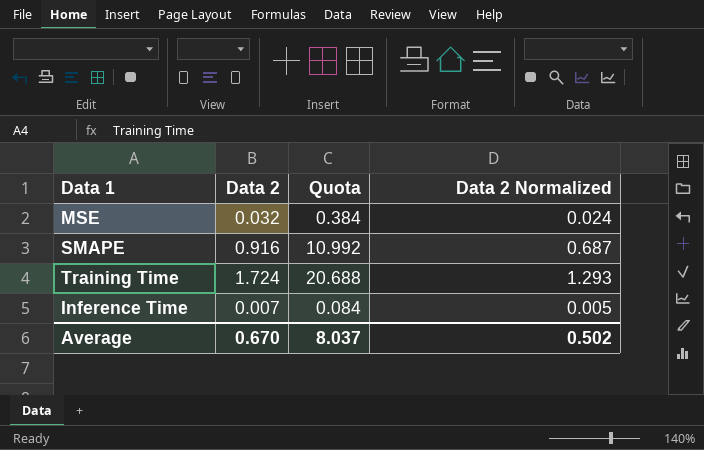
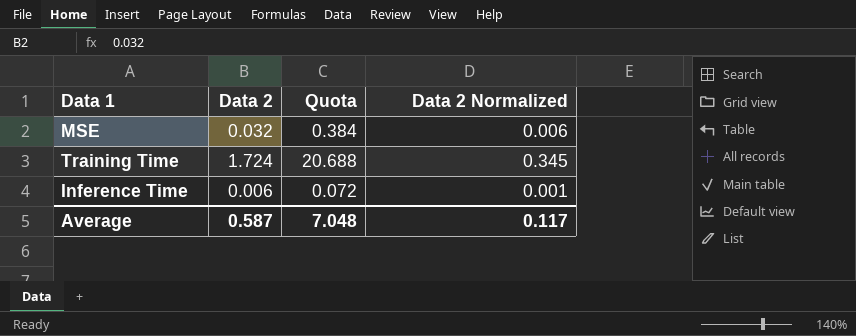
column Data 2 Normalized | formula: [Data 2] * 0.75 -> [Data 2] * 0.2
row SMAPE: 0.916 | 10.992 | 0.687 -> none
Inference Time | Data 2: 0.007 -> 0.006
Inference Time | Quota: 0.084 -> 0.072
Average | Data 2: 0.670 -> 0.587
Average | Quota: 8.037 -> 7.048
Average | Data 2 Normalized: 0.502 -> 0.117

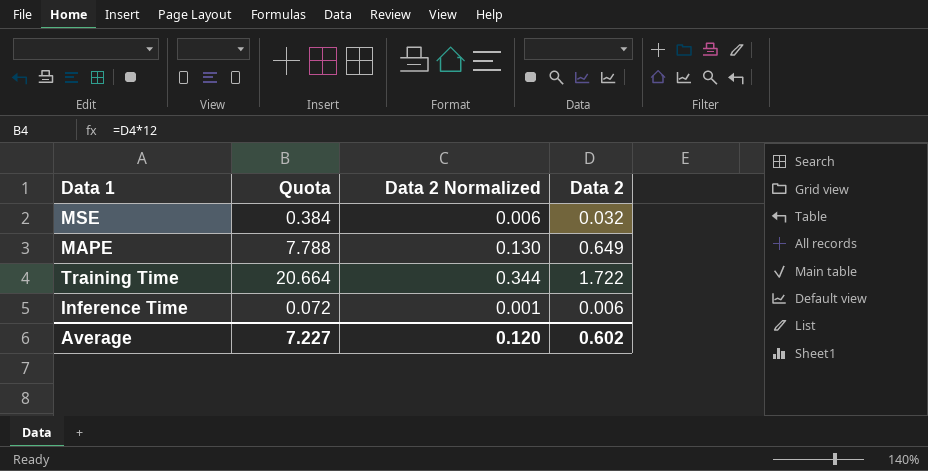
column Data 2 | position: 2 -> 4
row MAPE: none -> 7.788 | 0.130 | 0.649
Training Time | Quota: 20.688 -> 20.664
Training Time | Data 2 Normalized: 0.345 -> 0.344
Training Time | Data 2: 1.724 -> 1.722
Average | Quota: 7.048 -> 7.227
Average | Data 2 Normalized: 0.117 -> 0.120
Average | Data 2: 0.587 -> 0.602

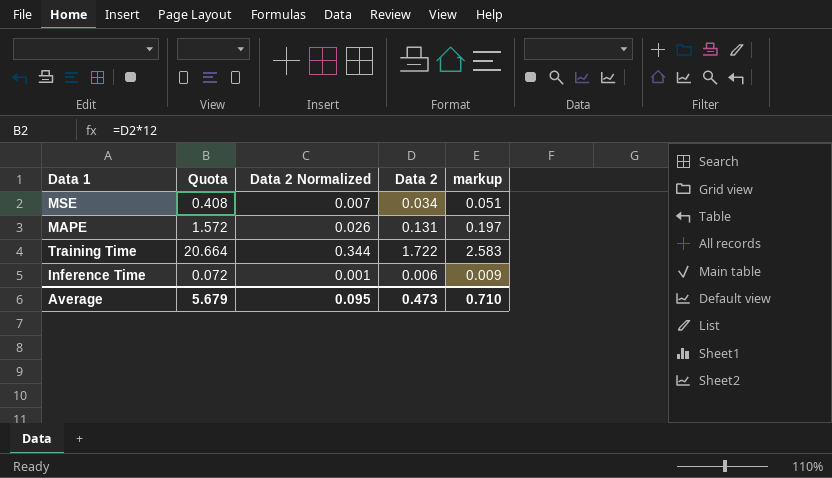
column markup | formula: none -> [Data 2] * 1.5
MSE | Quota: 0.384 -> 0.408
MSE | Data 2 Normalized: 0.006 -> 0.007
MSE | Data 2: 0.032 -> 0.034
MAPE | Quota: 7.788 -> 1.572
MAPE | Data 2 Normalized: 0.130 -> 0.026
MAPE | Data 2: 0.649 -> 0.131
Average | Quota: 7.227 -> 5.679
Average | Data 2 Normalized: 0.120 -> 0.095
Average | Data 2: 0.602 -> 0.473

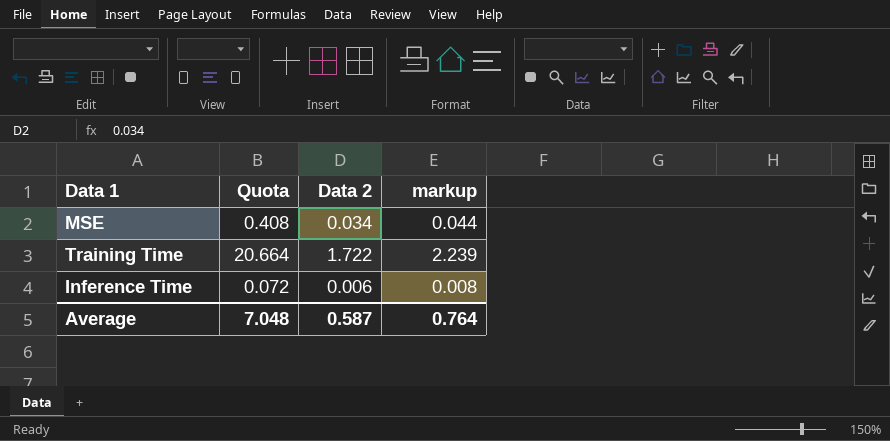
column Data 2 Normalized | formula: [Data 2] * 0.2 -> none
column markup | formula: [Data 2] * 1.5 -> [Data 2] * 1.3
row MAPE: 1.572 | 0.026 | 0.131 | 0.197 -> none
Average | Quota: 5.679 -> 7.048
Average | Data 2: 0.473 -> 0.587
Average | markup: 0.710 -> 0.764

